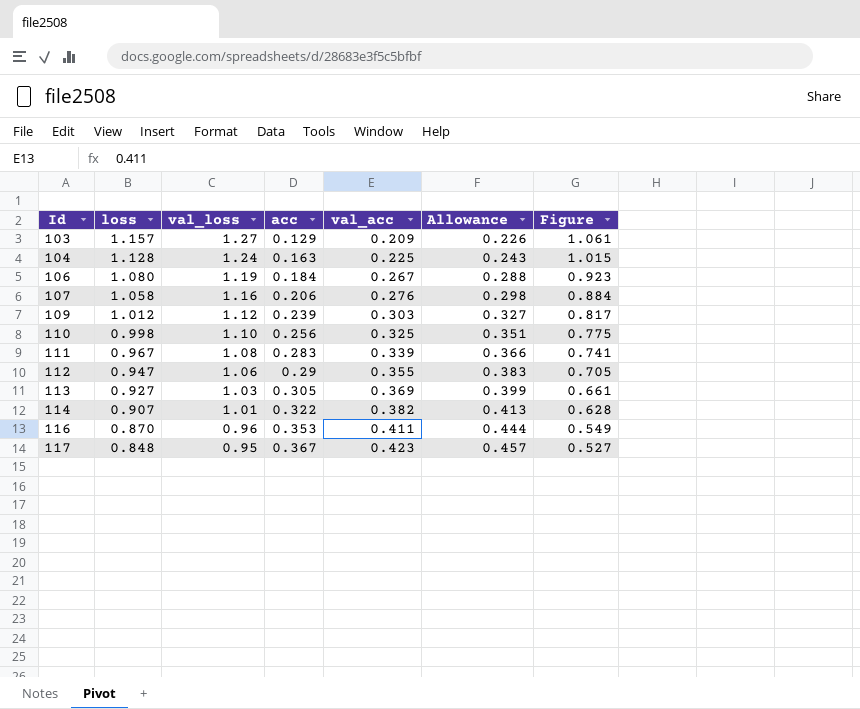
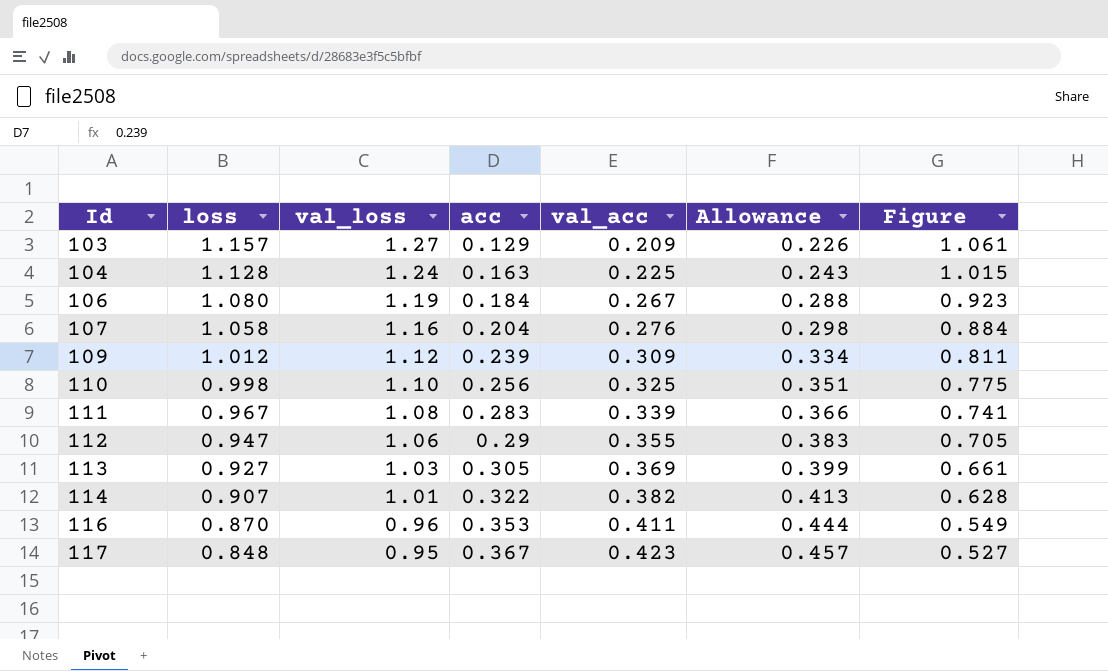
107 | acc: 0.206 -> 0.204
109 | val_acc: 0.303 -> 0.309
109 | Allowance: 0.327 -> 0.334
109 | Figure: 0.817 -> 0.811

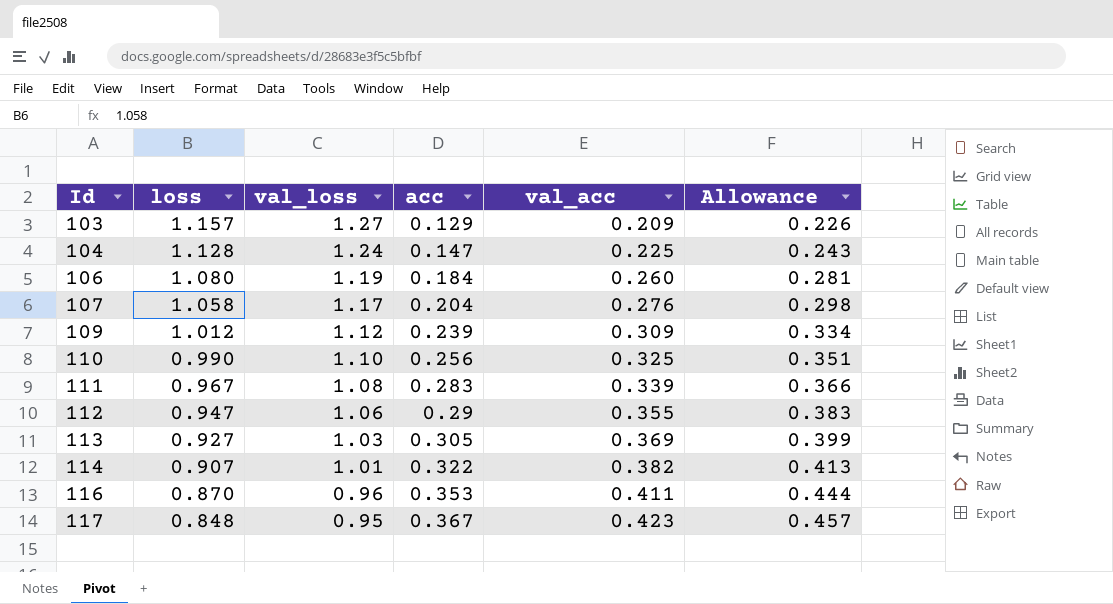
column Figure | formula: [val_loss] - [val_acc] -> none
104 | acc: 0.163 -> 0.147
106 | val_acc: 0.267 -> 0.260
106 | Allowance: 0.288 -> 0.281
107 | val_loss: 1.16 -> 1.17
110 | loss: 0.998 -> 0.990

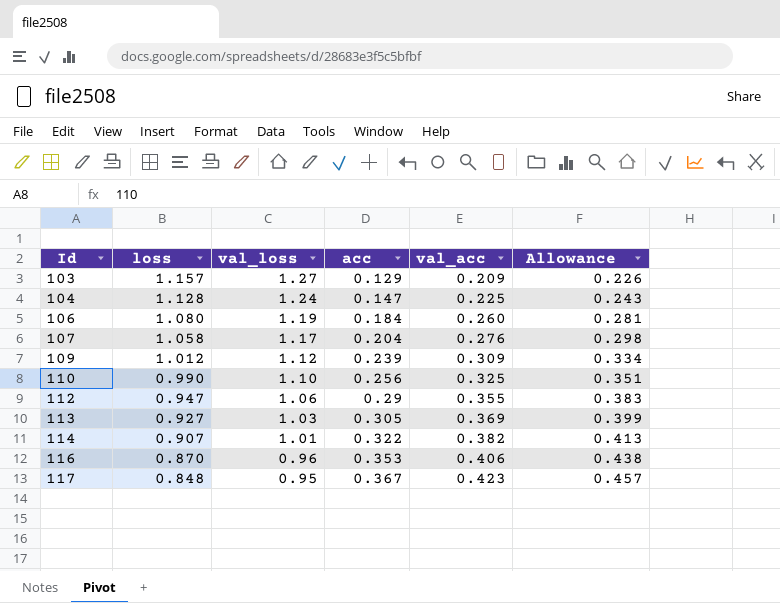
row 111: 0.967 | 1.08 | 0.283 | 0.339 | 0.366 -> none
116 | val_acc: 0.411 -> 0.406
116 | Allowance: 0.444 -> 0.438

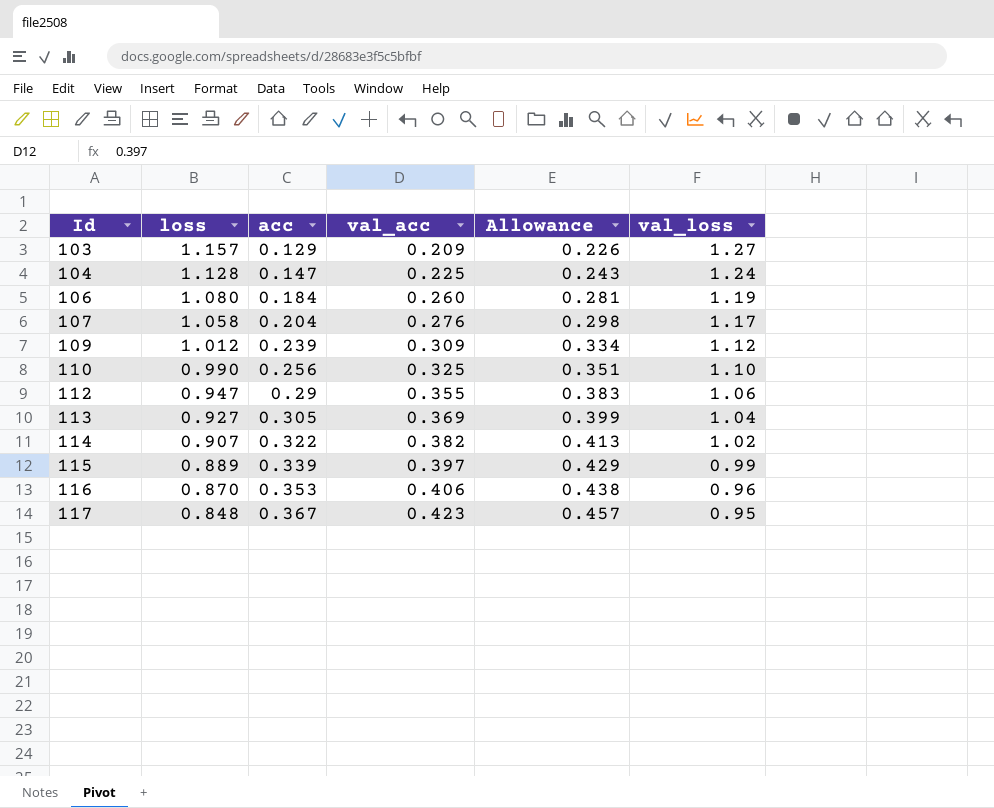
column val_loss | position: 3 -> 6
113 | val_loss: 1.03 -> 1.04
114 | val_loss: 1.01 -> 1.02
row 115: none -> 0.889 | 0.339 | 0.397 | 0.429 | 0.99

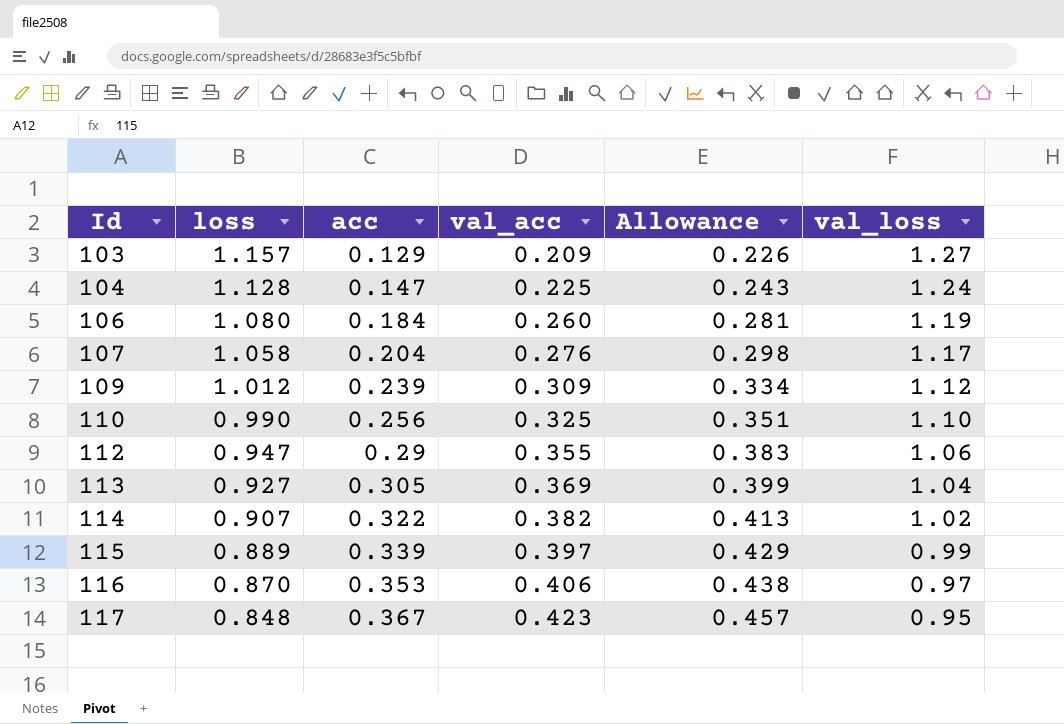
116 | val_loss: 0.96 -> 0.97

